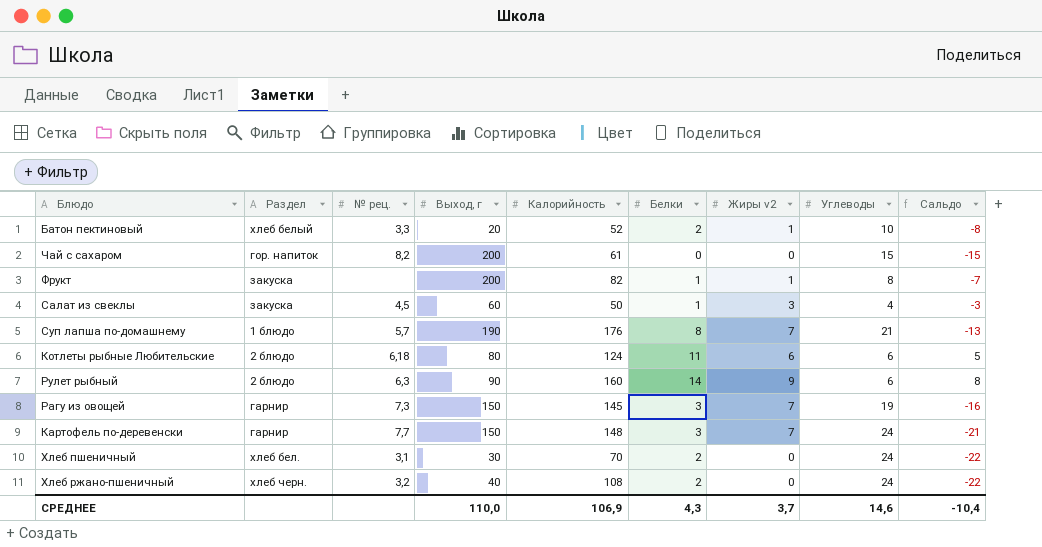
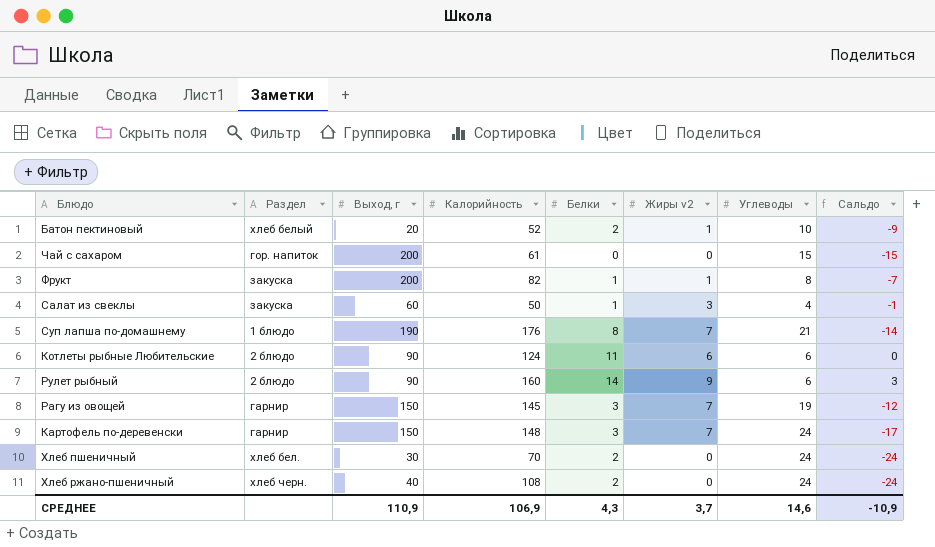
column № рец. | position: 3 -> none
column Сальдо | formula: [Белки] - [Углеводы] -> [Жиры v2] - [Углеводы]
Котлеты рыбные Любительские | Выход, г: 80 -> 90
СРЕДНЕЕ | Выход, г: 110,0 -> 110,9
СРЕДНЕЕ | Сальдо: -10,4 -> -10,9

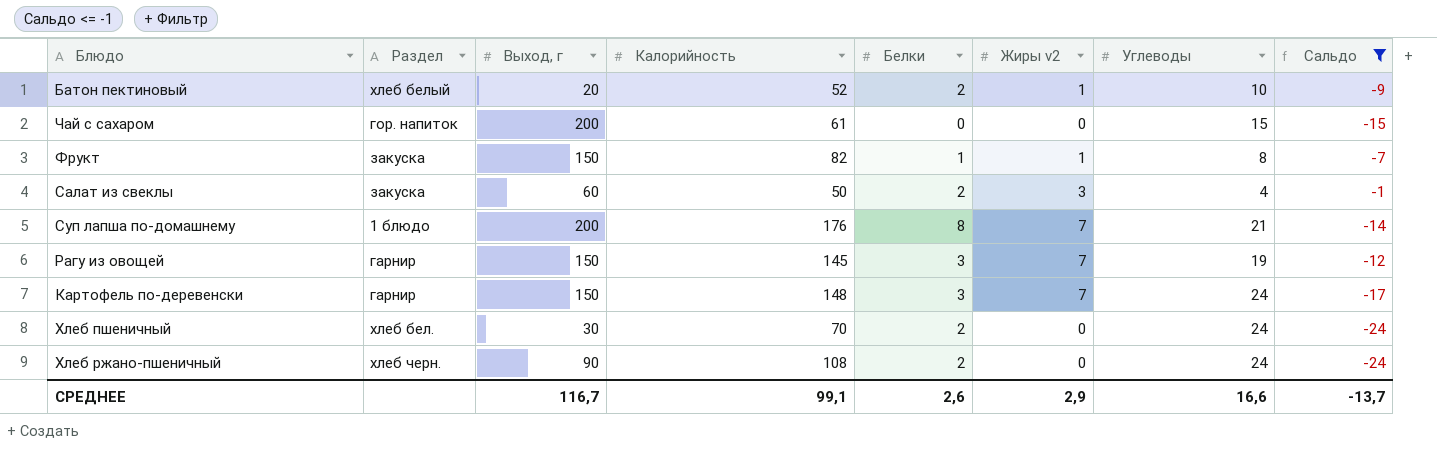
filter: none -> Сальдо <= -1
Фрукт | Выход, г: 200 -> 150
Салат из свеклы | Белки: 1 -> 2
Суп лапша по-домашнему | Выход, г: 190 -> 200
Хлеб ржано-пшеничный | Выход, г: 40 -> 90
СРЕДНЕЕ | Выход, г: 110,9 -> 116,7
СРЕДНЕЕ | Калорийность: 106,9 -> 99,1
СРЕДНЕЕ | Белки: 4,3 -> 2,6
СРЕДНЕЕ | Жиры v2: 3,7 -> 2,9
СРЕДНЕЕ | Углеводы: 14,6 -> 16,6
СРЕДНЕЕ | Сальдо: -10,9 -> -13,7

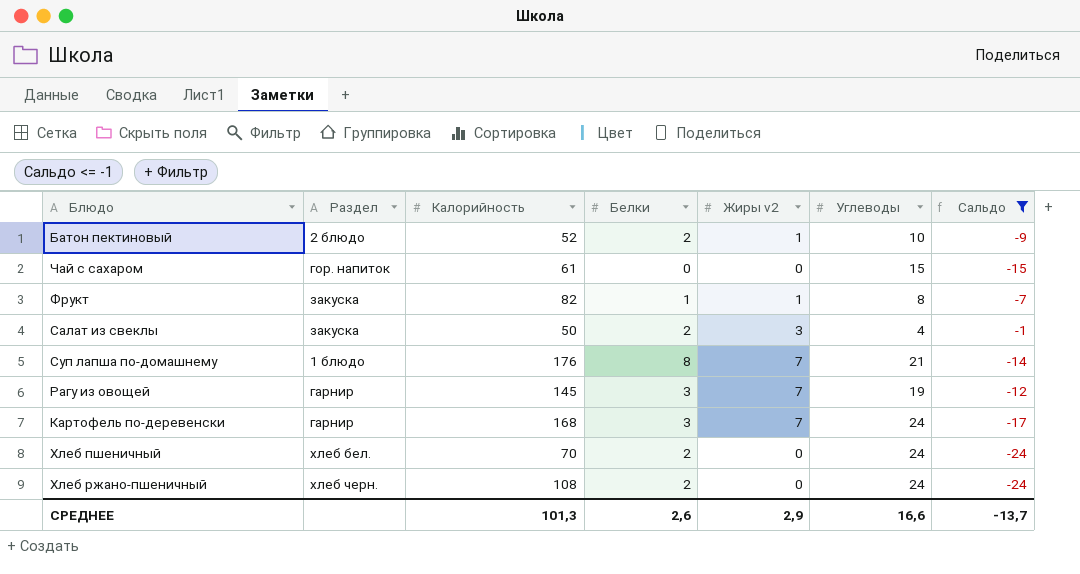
column Выход, г | position: 3 -> none
Батон пектиновый | Раздел: хлеб белый -> 2 блюдо
Картофель по-деревенски | Калорийность: 148 -> 168
СРЕДНЕЕ | Калорийность: 99,1 -> 101,3

